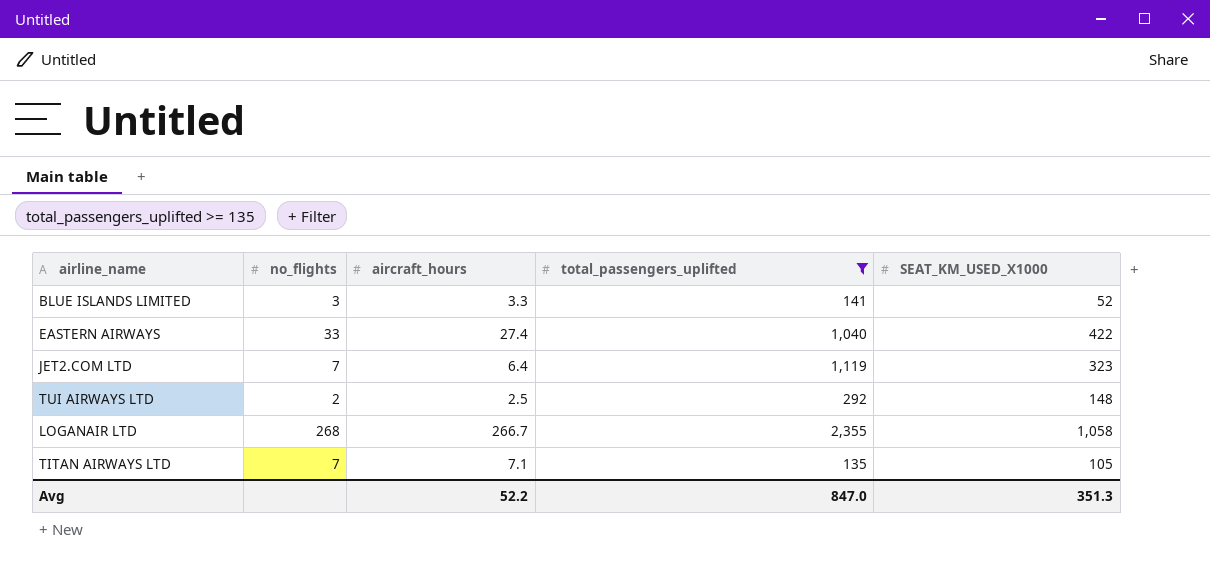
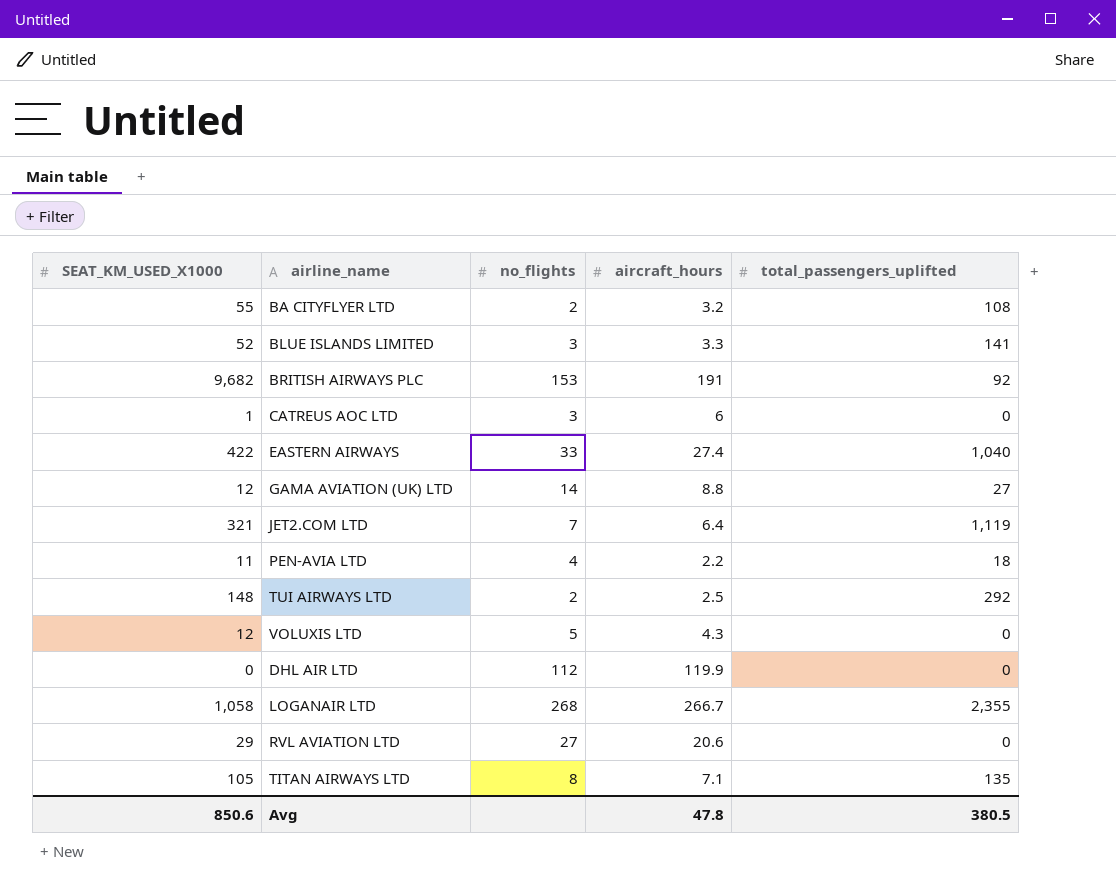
filter: total_passengers_uplifted >= 135 -> none
column SEAT_KM_USED_X1000 | position: 5 -> 1
JET2.COM LTD | SEAT_KM_USED_X1000: 323 -> 321
TITAN AIRWAYS LTD | no_flights: 7 -> 8
Avg | SEAT_KM_USED_X1000: 351.3 -> 850.6
Avg | aircraft_hours: 52.2 -> 47.8
Avg | total_passengers_uplifted: 847.0 -> 380.5

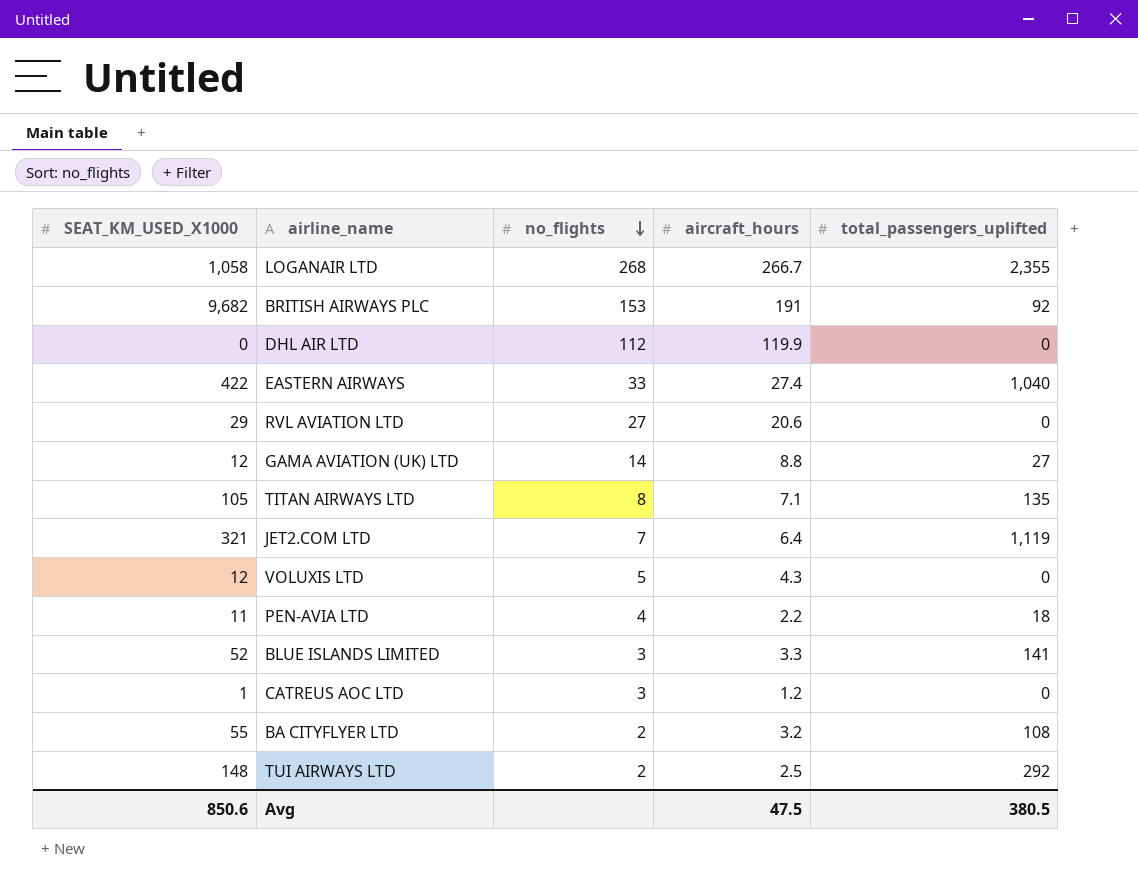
row order: none -> no_flights descending
CATREUS AOC LTD | aircraft_hours: 6 -> 1.2
Avg | aircraft_hours: 47.8 -> 47.5

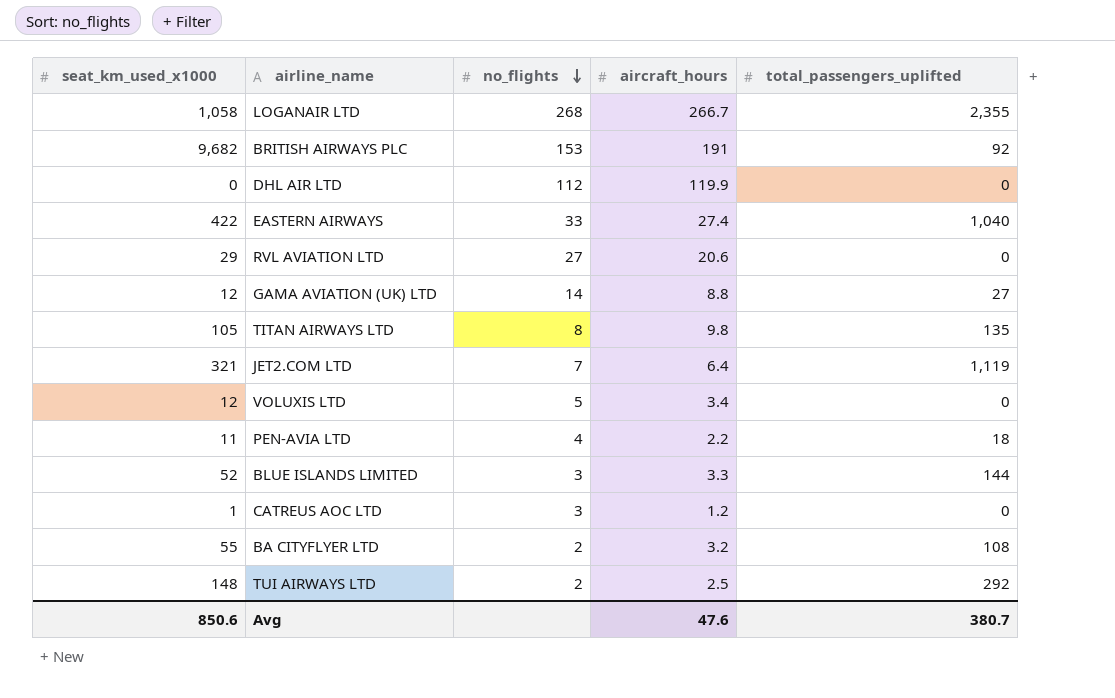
column name: SEAT_KM_USED_X1000 -> seat_km_used_x1000
TITAN AIRWAYS LTD | aircraft_hours: 7.1 -> 9.8
VOLUXIS LTD | aircraft_hours: 4.3 -> 3.4
BLUE ISLANDS LIMITED | total_passengers_uplifted: 141 -> 144
Avg | aircraft_hours: 47.5 -> 47.6
Avg | total_passengers_uplifted: 380.5 -> 380.7

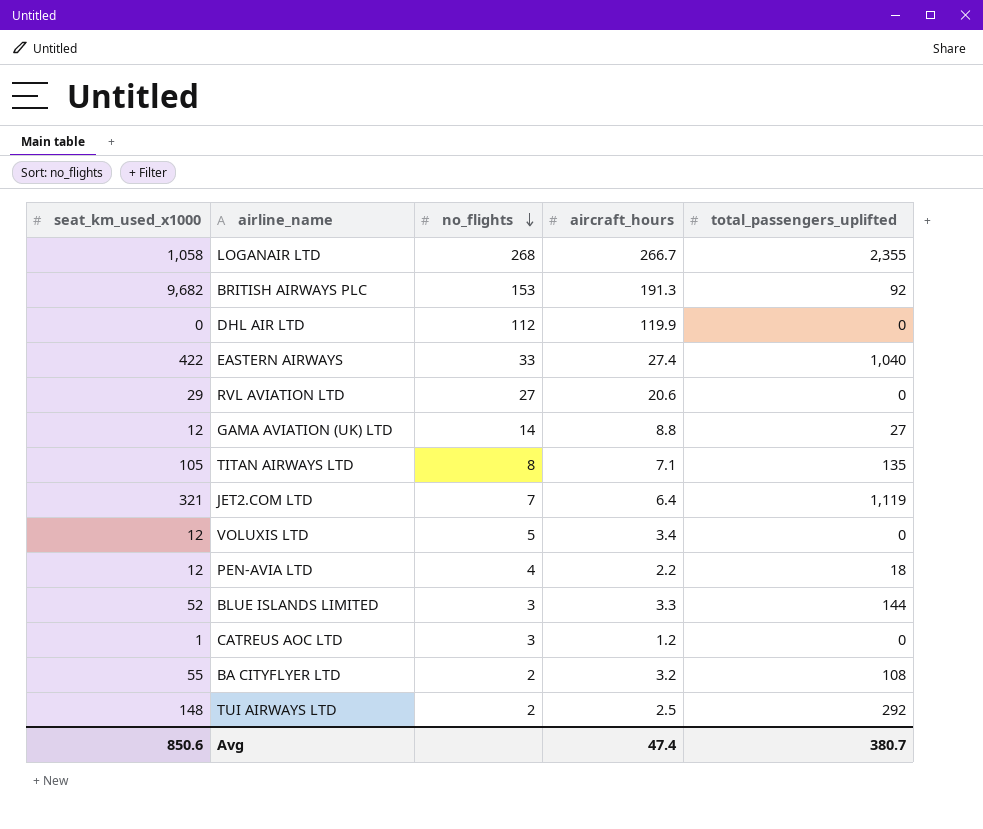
BRITISH AIRWAYS PLC | aircraft_hours: 191 -> 191.3
TITAN AIRWAYS LTD | aircraft_hours: 9.8 -> 7.1
PEN-AVIA LTD | seat_km_used_x1000: 11 -> 12
Avg | aircraft_hours: 47.6 -> 47.4

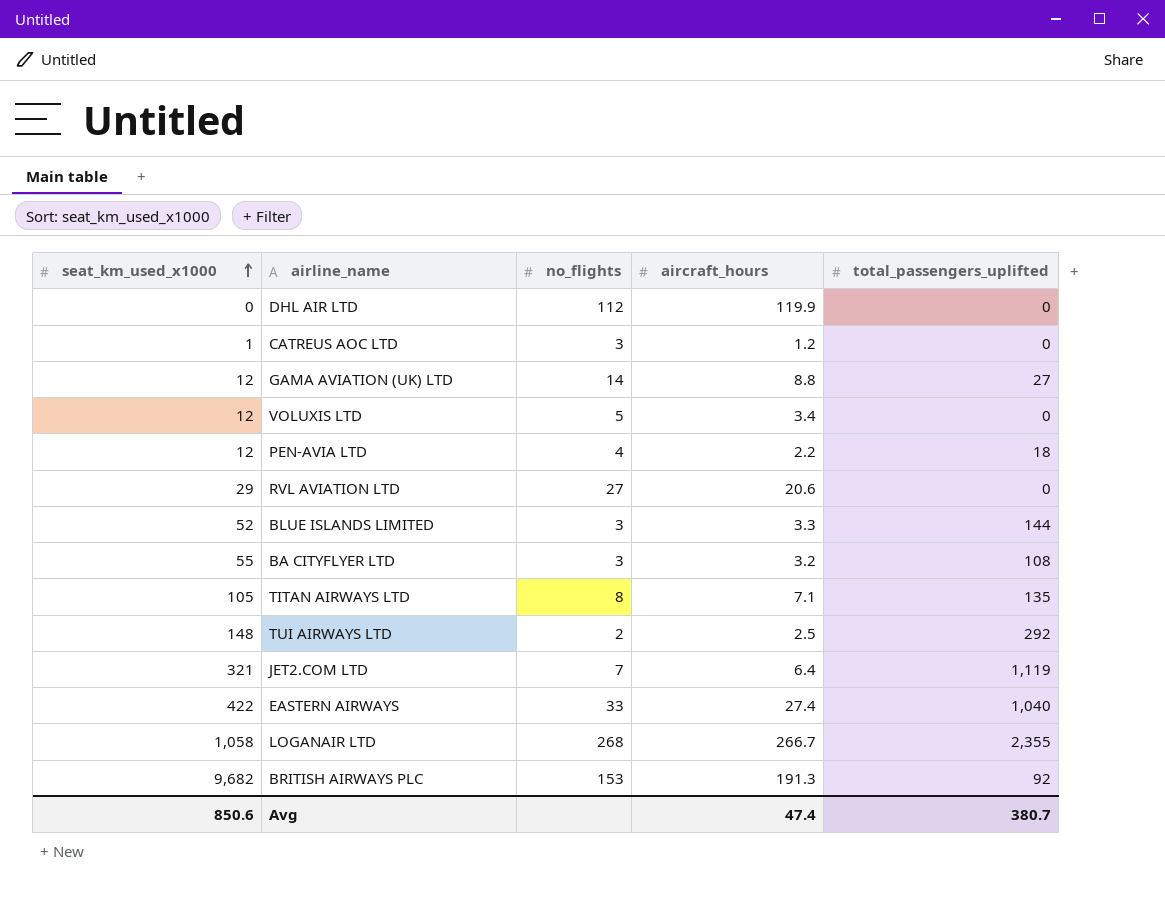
row order: no_flights descending -> seat_km_used_x1000 ascending
BA CITYFLYER LTD | no_flights: 2 -> 3

